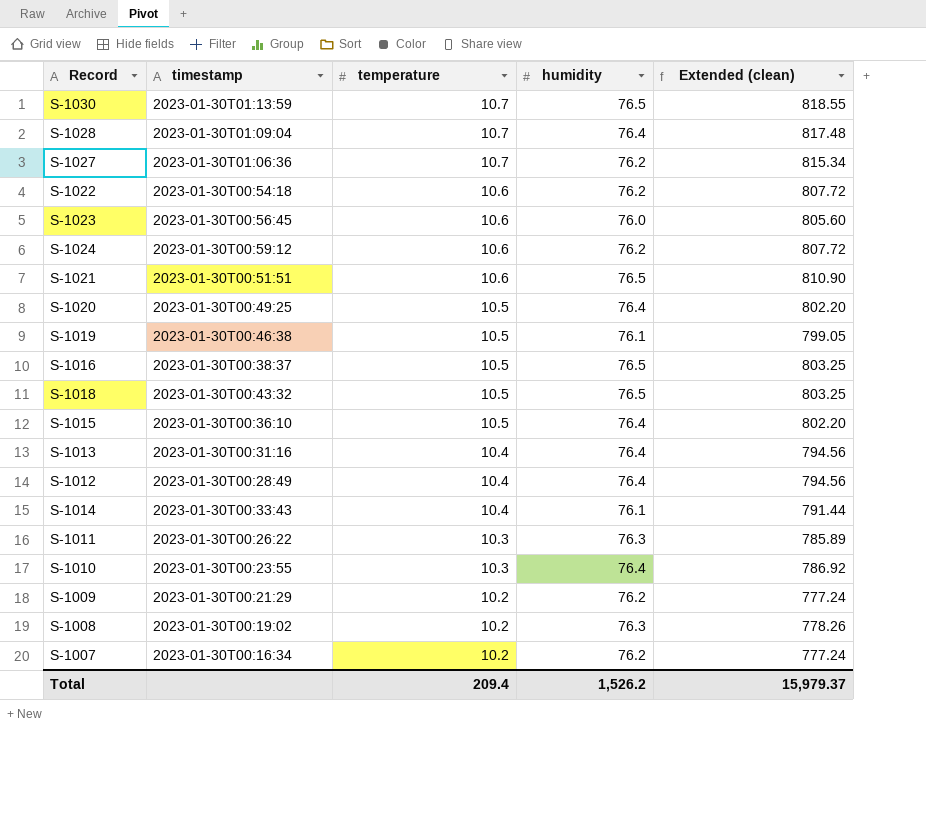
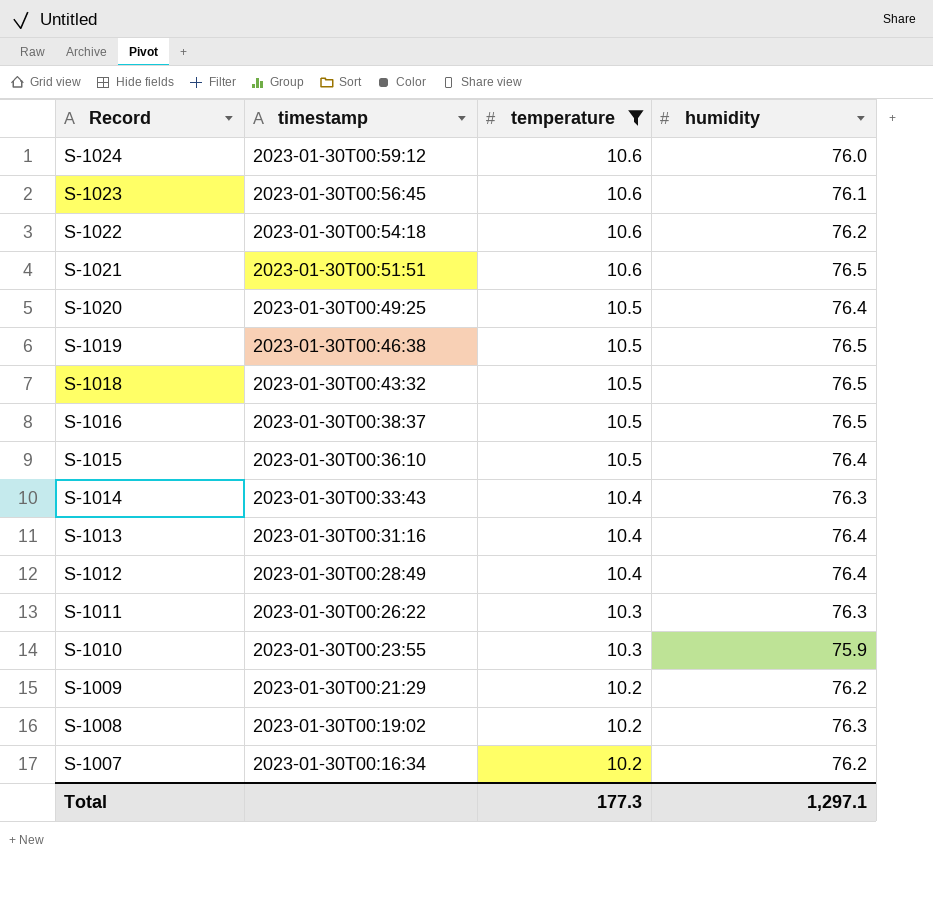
filter: none -> temperature != 10.7
row order: temperature descending -> Record descending
column Extended (clean) | formula: [temperature] * [humidity] -> none
S-1024 | humidity: 76.2 -> 76.0
S-1023 | humidity: 76.0 -> 76.1
S-1019 | humidity: 76.1 -> 76.5
S-1014 | humidity: 76.1 -> 76.3
S-1010 | humidity: 76.4 -> 75.9
Total | temperature: 209.4 -> 177.3
Total | humidity: 1,526.2 -> 1,297.1

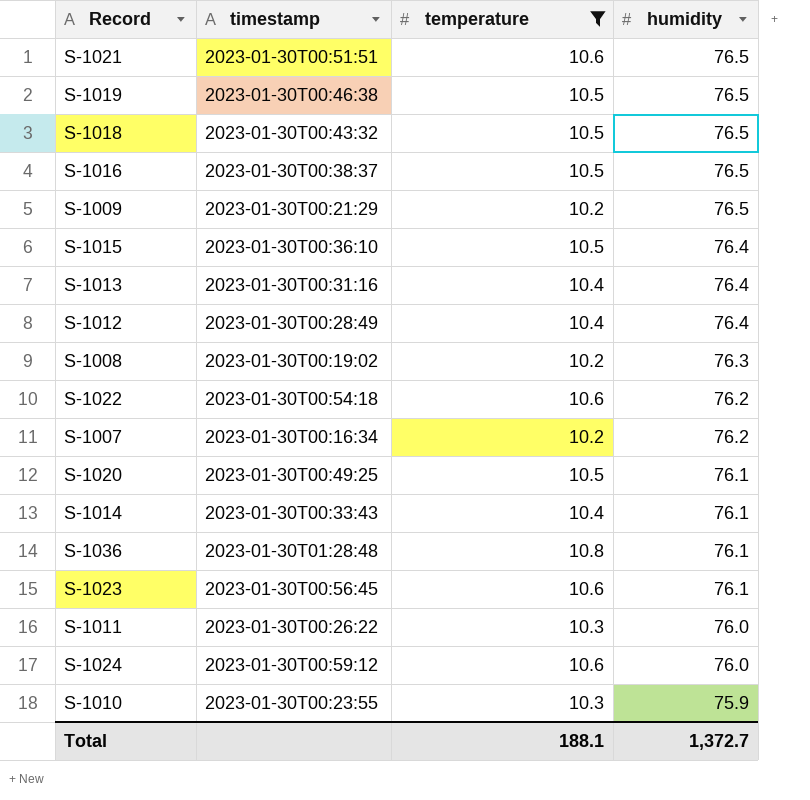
row order: Record descending -> humidity descending
S-1009 | humidity: 76.2 -> 76.5
S-1020 | humidity: 76.4 -> 76.1
S-1014 | humidity: 76.3 -> 76.1
row S-1036: none -> 2023-01-30T01:28:48 | 10.8 | 76.1
S-1011 | humidity: 76.3 -> 76.0
Total | temperature: 177.3 -> 188.1
Total | humidity: 1,297.1 -> 1,372.7

